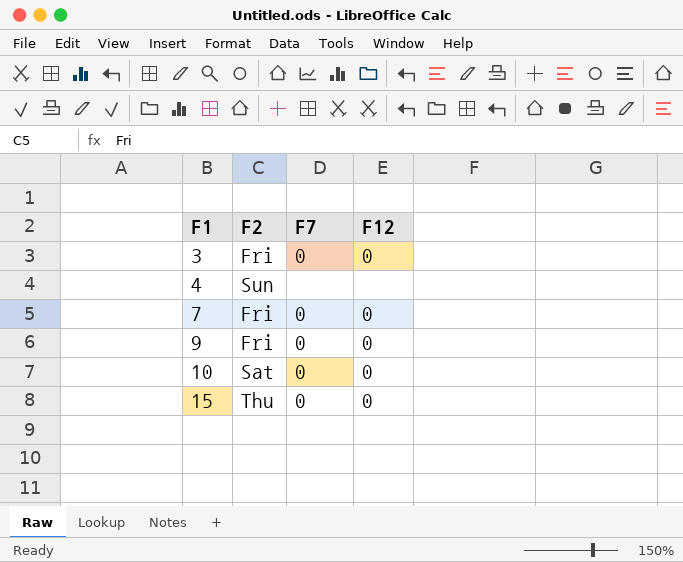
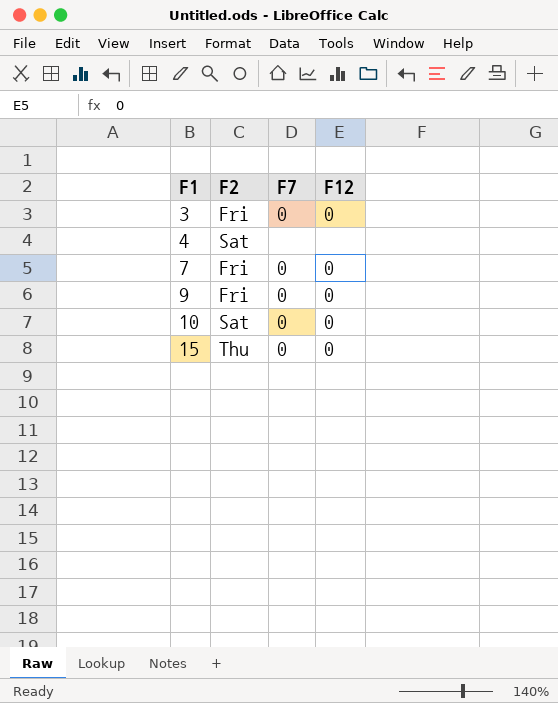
4 | F2: Sun -> Sat

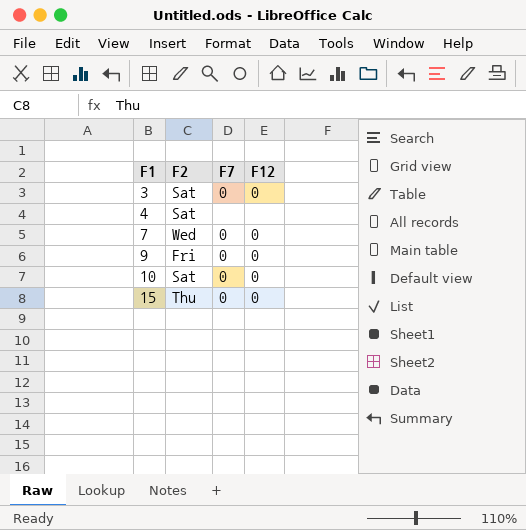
3 | F2: Fri -> Sat
7 | F2: Fri -> Wed

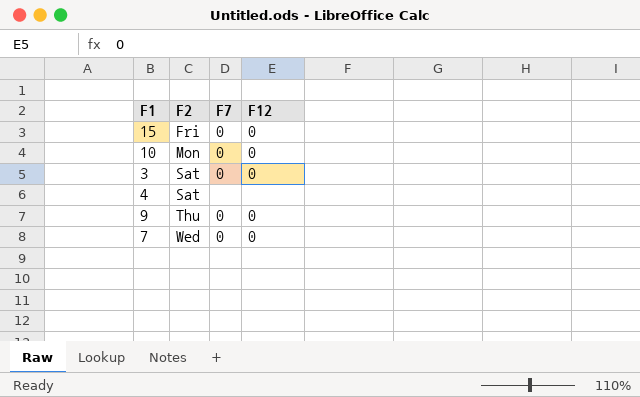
row order: F1 ascending -> F2 ascending
15 | F2: Thu -> Fri
10 | F2: Sat -> Mon
9 | F2: Fri -> Thu

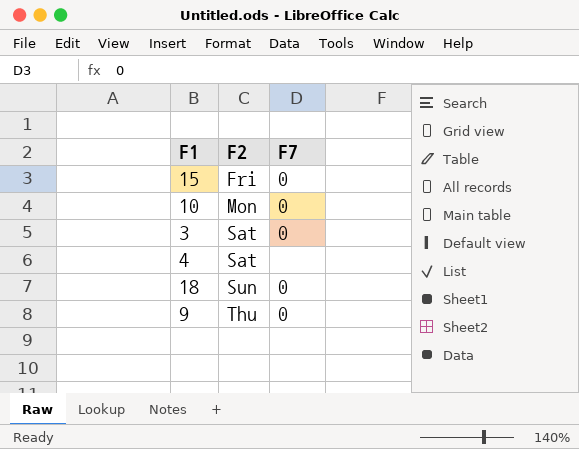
column F12 | position: 4 -> none
row 7: Wed | 0 | 0 -> none
row 18: none -> Sun | 0

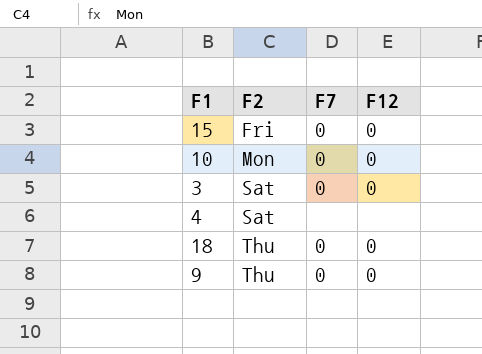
column F12 | position: none -> 4
18 | F2: Sun -> Thu

